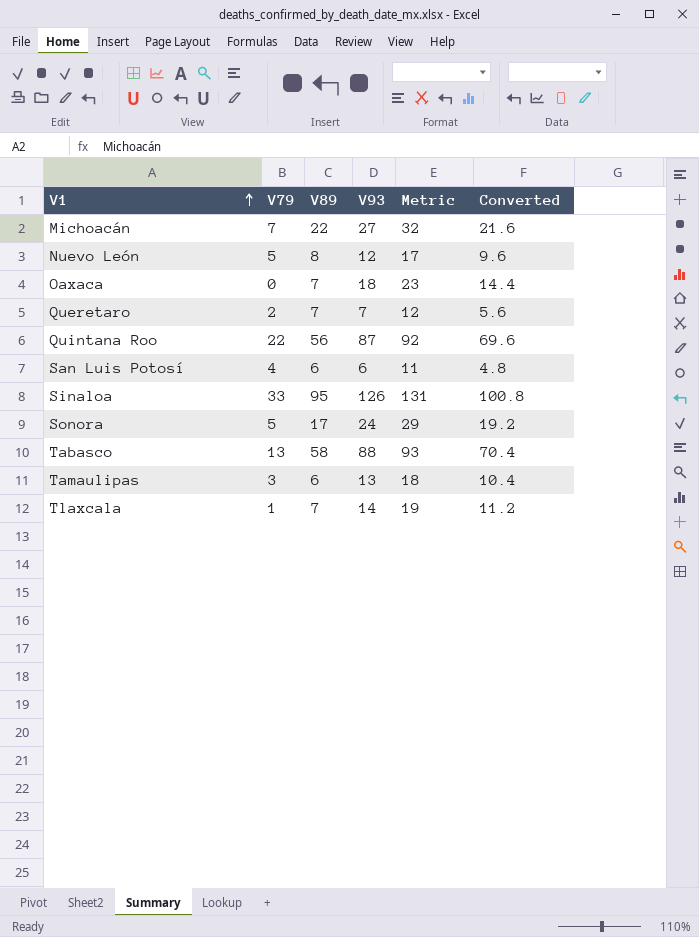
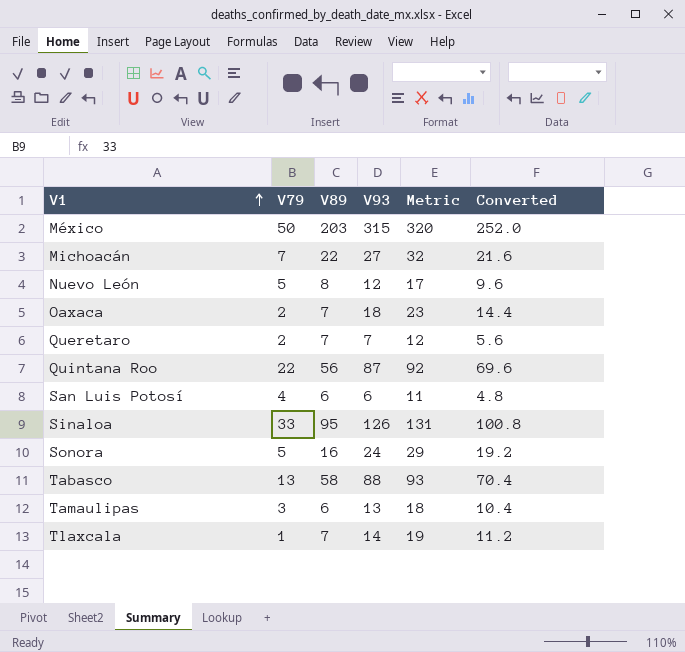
row México: none -> 50 | 203 | 315 | 320 | 252.0
Oaxaca | V79: 0 -> 2
Sonora | V89: 17 -> 16

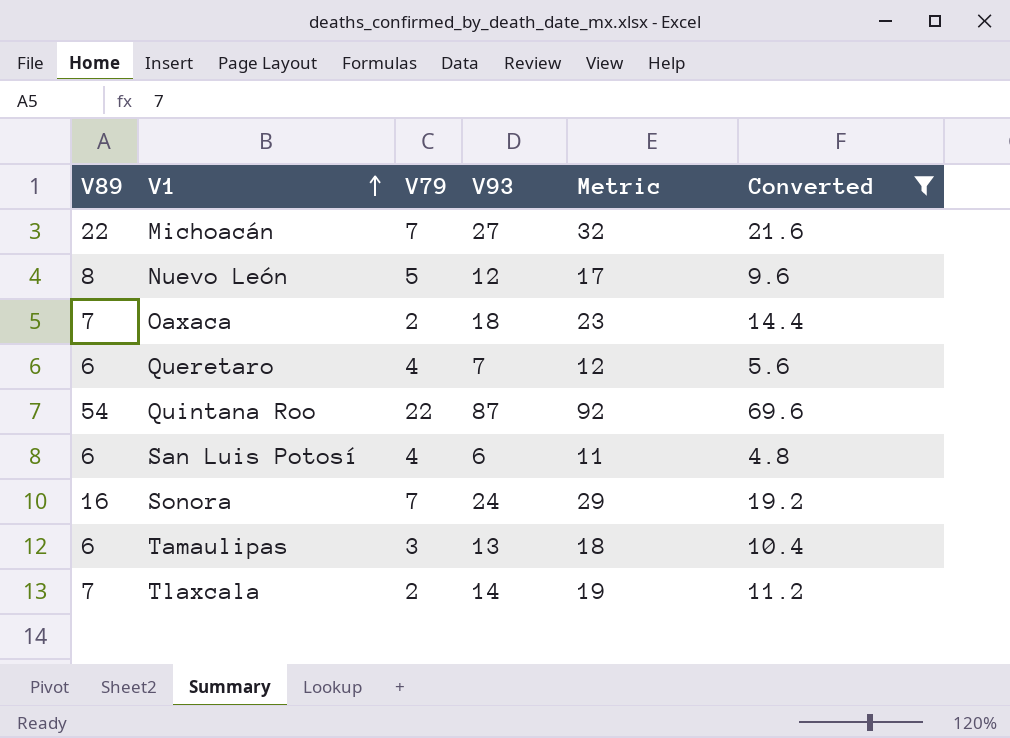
filter: none -> Converted <= 69.6
column V89 | position: 3 -> 1
Queretaro | V89: 7 -> 6
Queretaro | V79: 2 -> 4
Quintana Roo | V89: 56 -> 54
Sonora | V79: 5 -> 7
Tlaxcala | V79: 1 -> 2

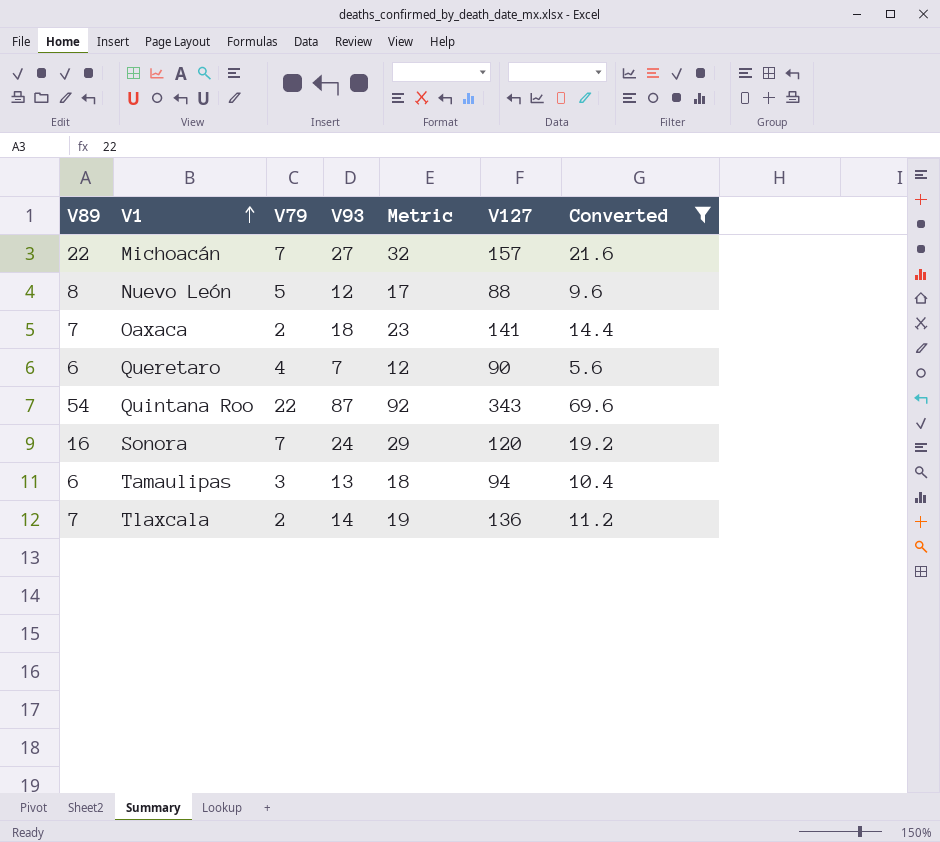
column V127 | position: none -> 6
row San Luis Potosí: 6 | 4 | 6 | 11 | 4.8 -> none

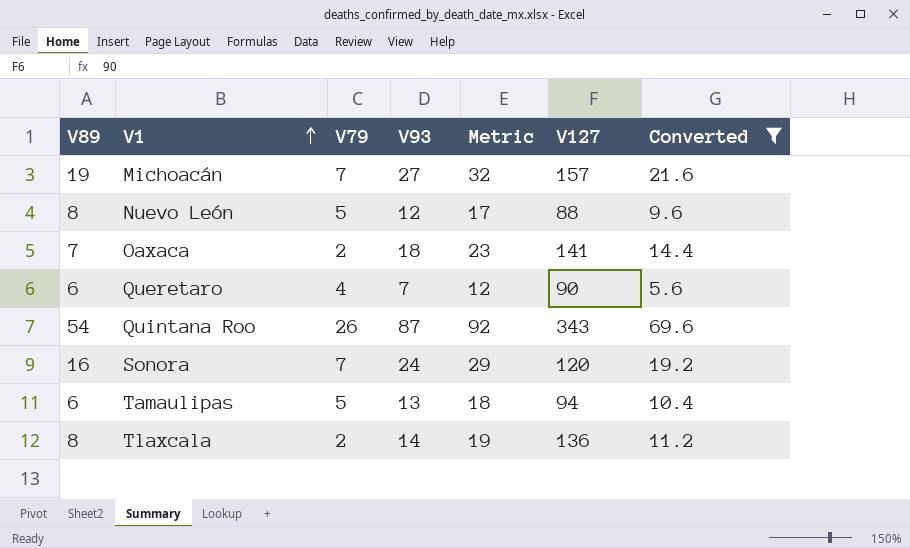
Michoacán | V89: 22 -> 19
Quintana Roo | V79: 22 -> 26
Tamaulipas | V79: 3 -> 5
Tlaxcala | V89: 7 -> 8

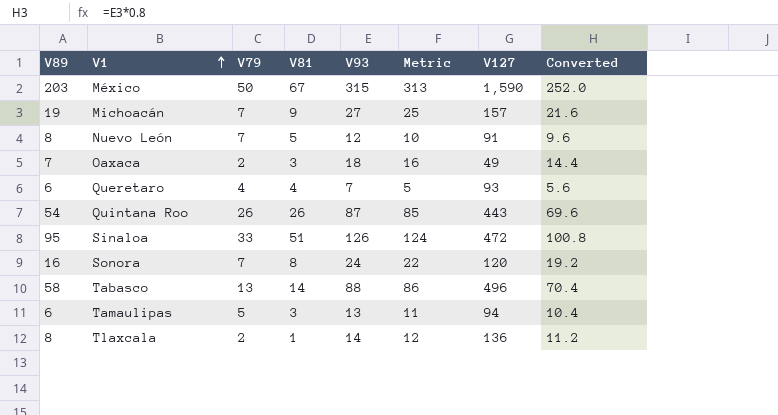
filter: Converted <= 69.6 -> none
column V81 | position: none -> 4
column Metric | formula: [V93] + 5 -> [V93] - 2
Nuevo León | V79: 5 -> 7
Nuevo León | V127: 88 -> 91
Oaxaca | V127: 141 -> 49
Queretaro | V127: 90 -> 93
Quintana Roo | V127: 343 -> 443

